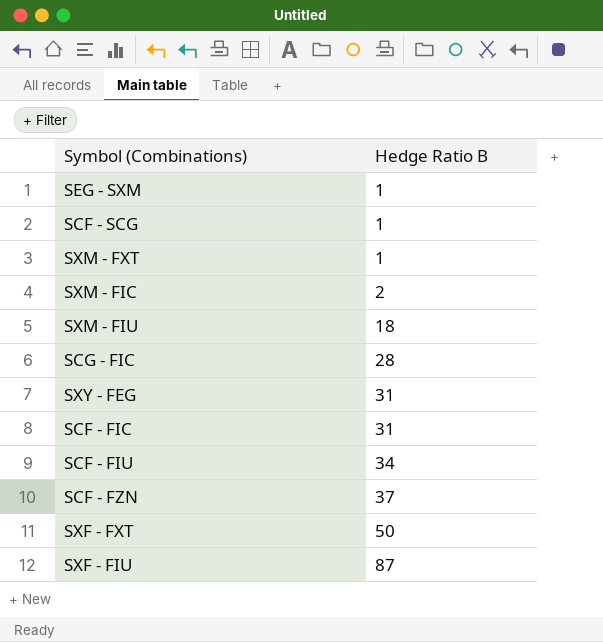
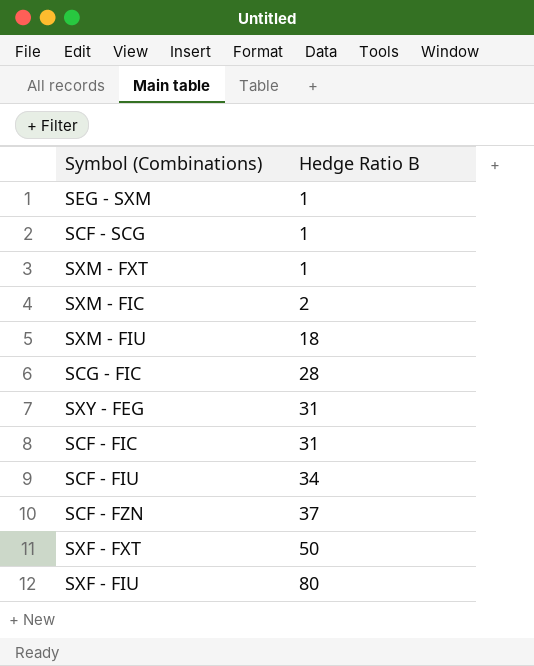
SXF - FIU | Hedge Ratio B: 87 -> 80

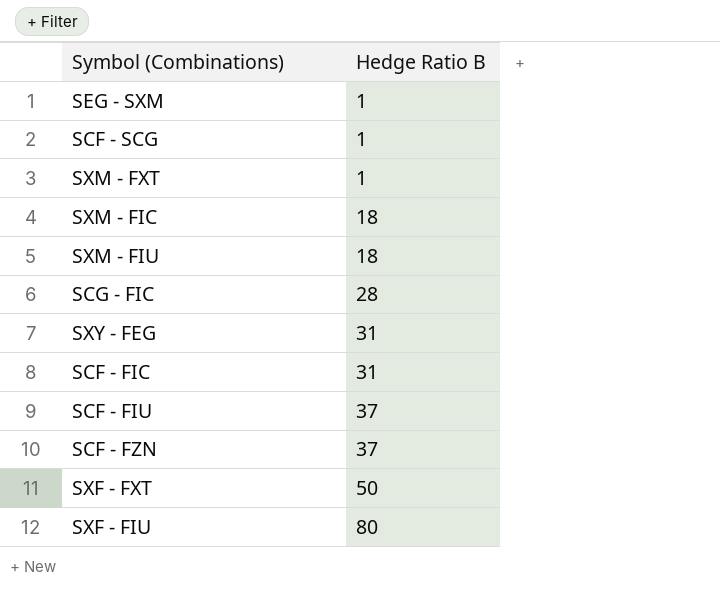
SXM - FIC | Hedge Ratio B: 2 -> 18
SCF - FIU | Hedge Ratio B: 34 -> 37

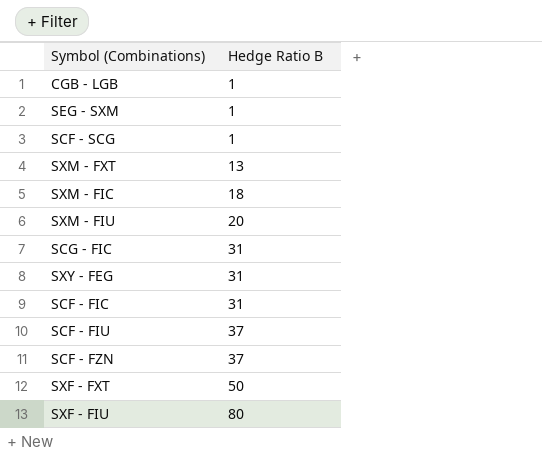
row CGB - LGB: none -> 1
SXM - FXT | Hedge Ratio B: 1 -> 13
SXM - FIU | Hedge Ratio B: 18 -> 20
SCG - FIC | Hedge Ratio B: 28 -> 31

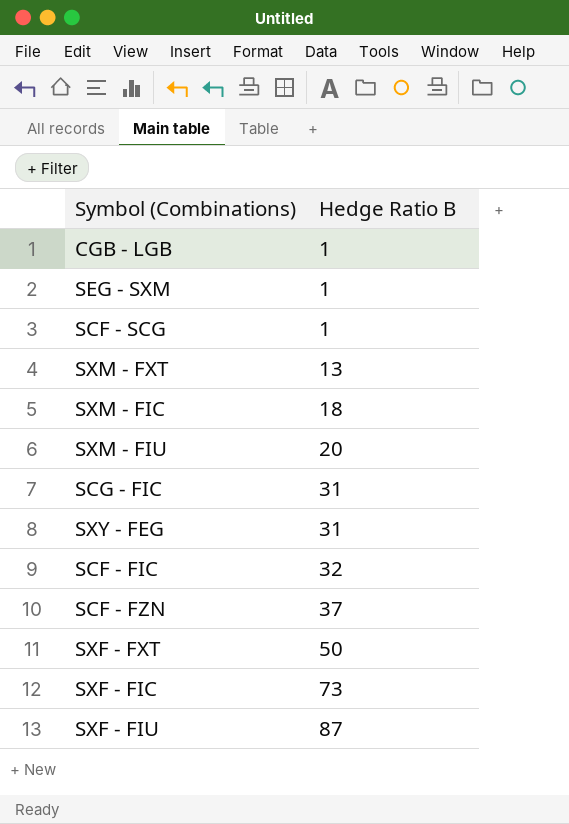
row SCF - FIU: 37 -> none
SCF - FIC | Hedge Ratio B: 31 -> 32
row SXF - FIC: none -> 73
SXF - FIU | Hedge Ratio B: 80 -> 87

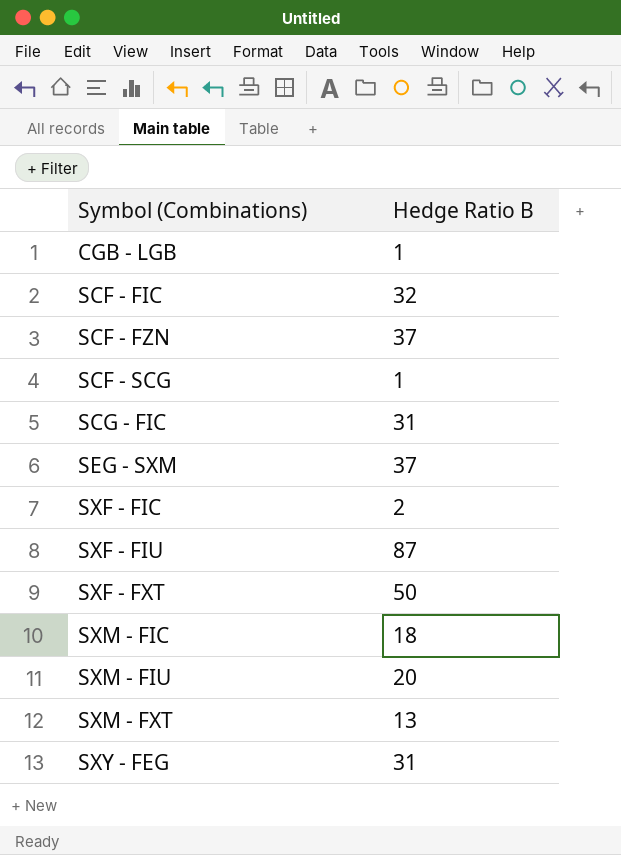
row order: Hedge Ratio B ascending -> Symbol (Combinations) ascending
SEG - SXM | Hedge Ratio B: 1 -> 37
SXF - FIC | Hedge Ratio B: 73 -> 2

